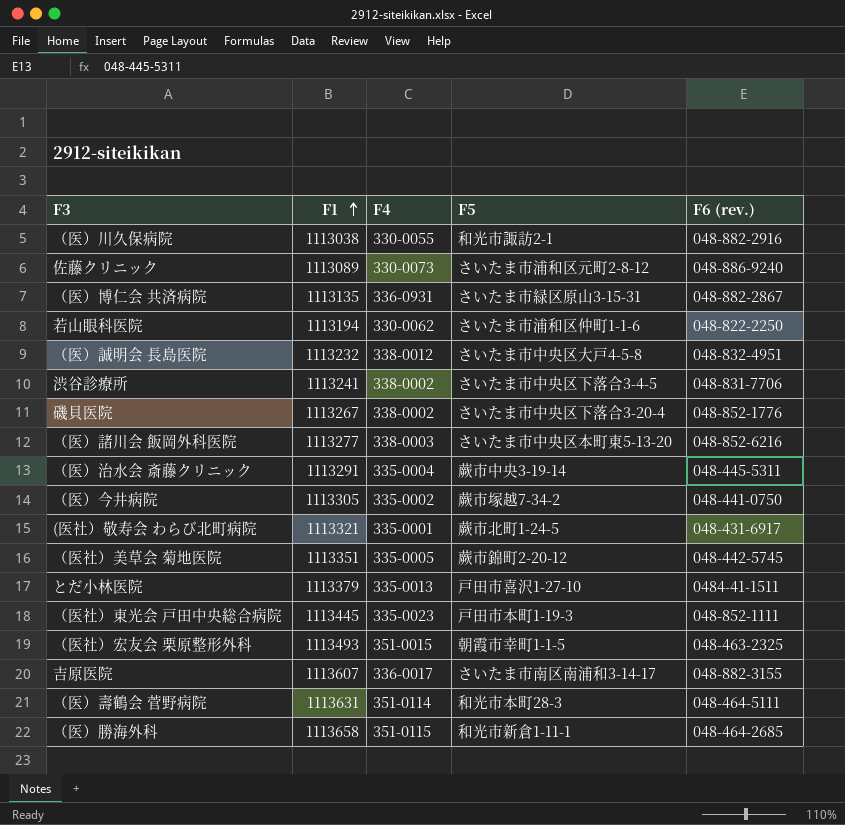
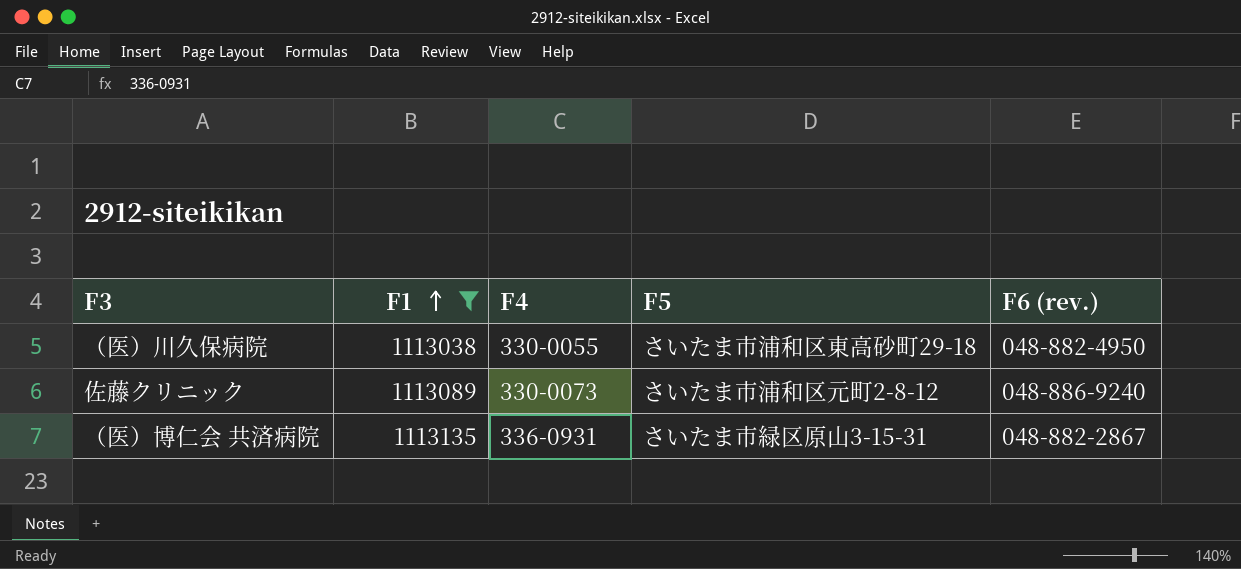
filter: none -> F1 <= 1113135
（医）川久保病院 | F5: 和光市諏訪2-1 -> さいたま市浦和区東高砂町29-18
（医）川久保病院 | F6 (rev.): 048-882-2916 -> 048-882-4950

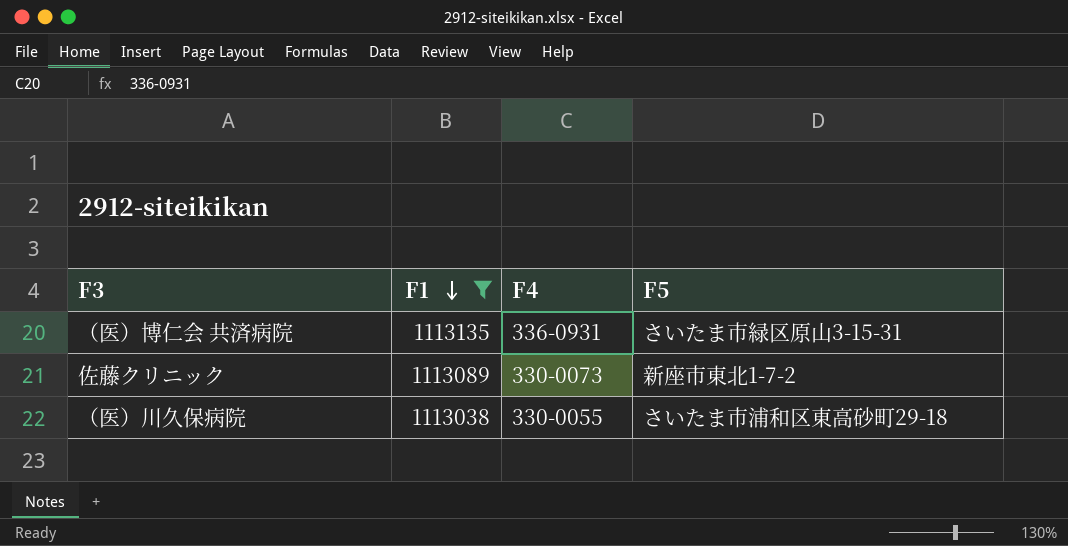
row order: F1 ascending -> F1 descending
column F6 (rev.) | position: 5 -> none
佐藤クリニック | F5: さいたま市浦和区元町2-8-12 -> 新座市東北1-7-2

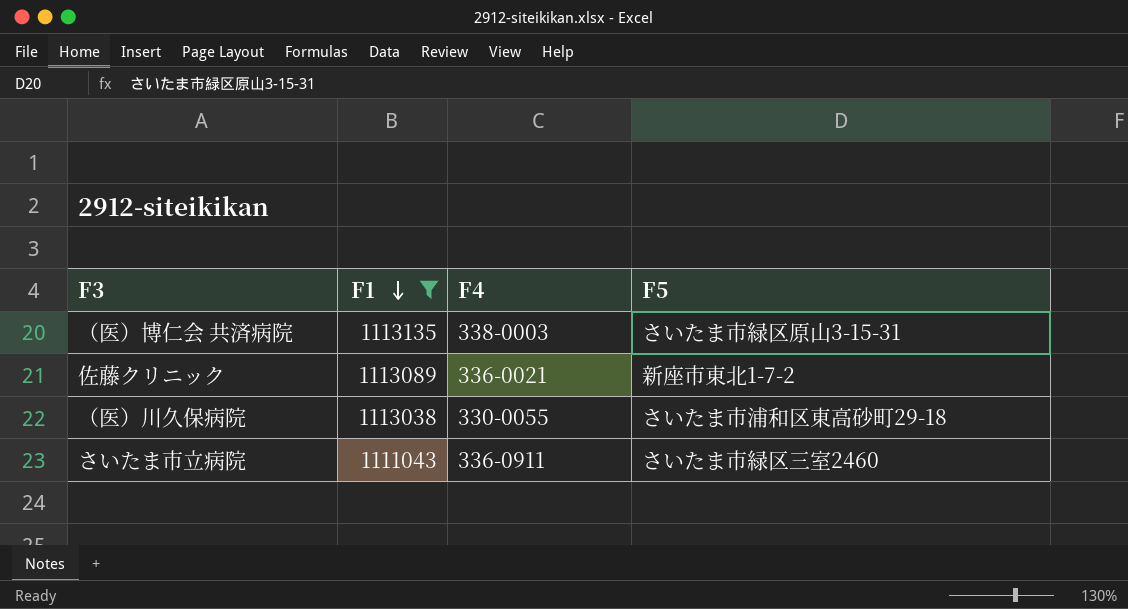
（医）博仁会 共済病院 | F4: 336-0931 -> 338-0003
佐藤クリニック | F4: 330-0073 -> 336-0021
row さいたま市立病院: none -> 1111043 | 336-0911 | さいたま市緑区三室2460

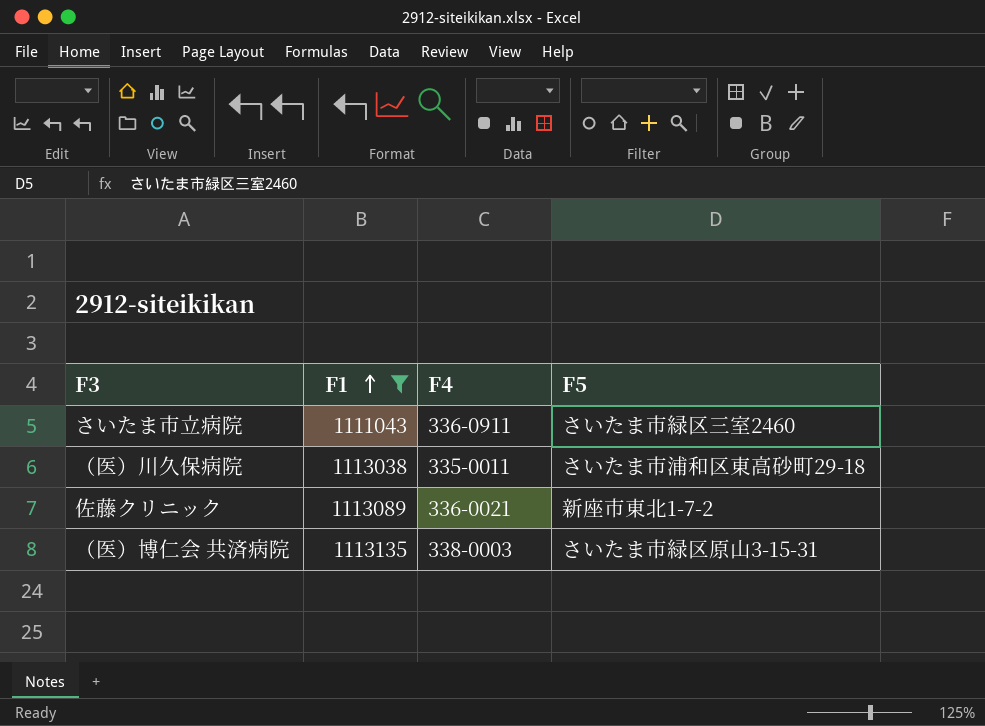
row order: F1 descending -> F1 ascending
（医）川久保病院 | F4: 330-0055 -> 335-0011

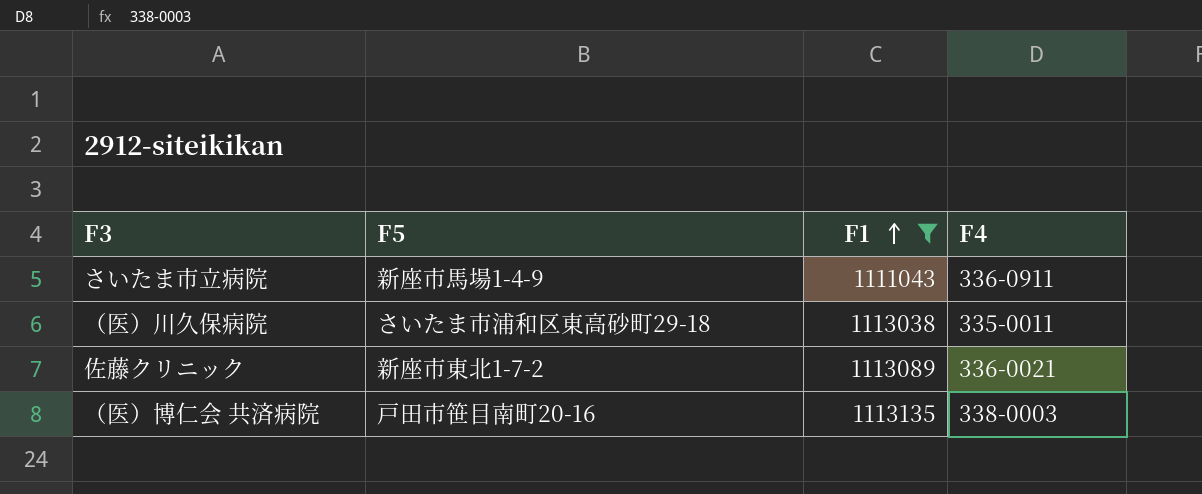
column F5 | position: 4 -> 2
さいたま市立病院 | F5: さいたま市緑区三室2460 -> 新座市馬場1-4-9
（医）博仁会 共済病院 | F5: さいたま市緑区原山3-15-31 -> 戸田市笹目南町20-16

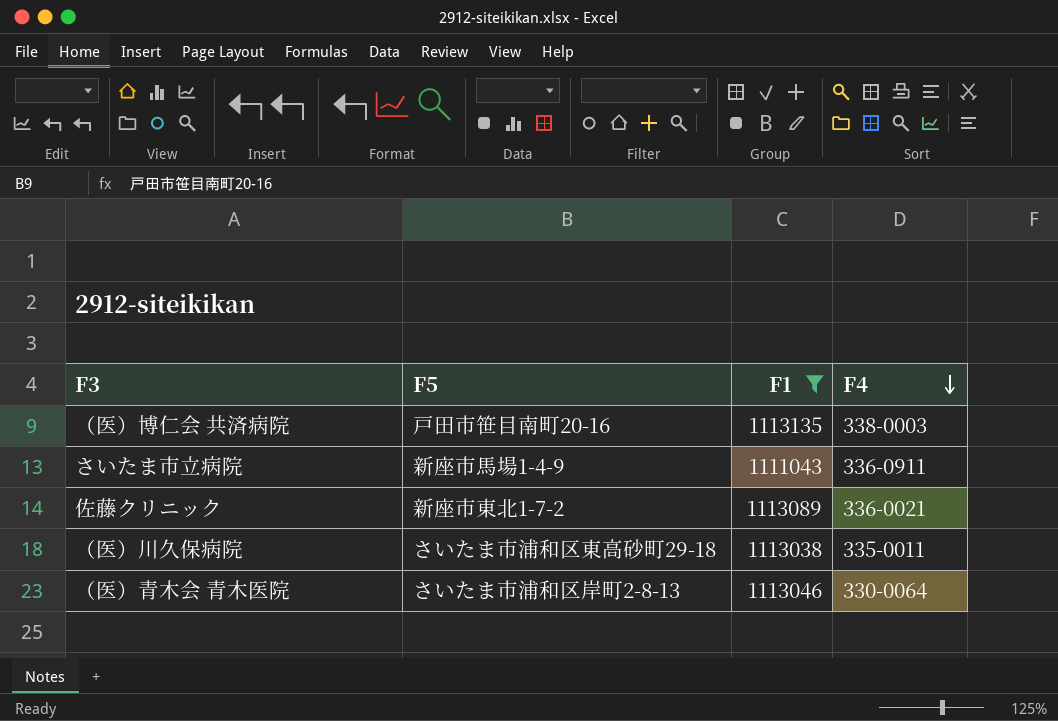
row order: F1 ascending -> F4 descending
row （医）青木会 青木医院: none -> さいたま市浦和区岸町2-8-13 | 1113046 | 330-0064

